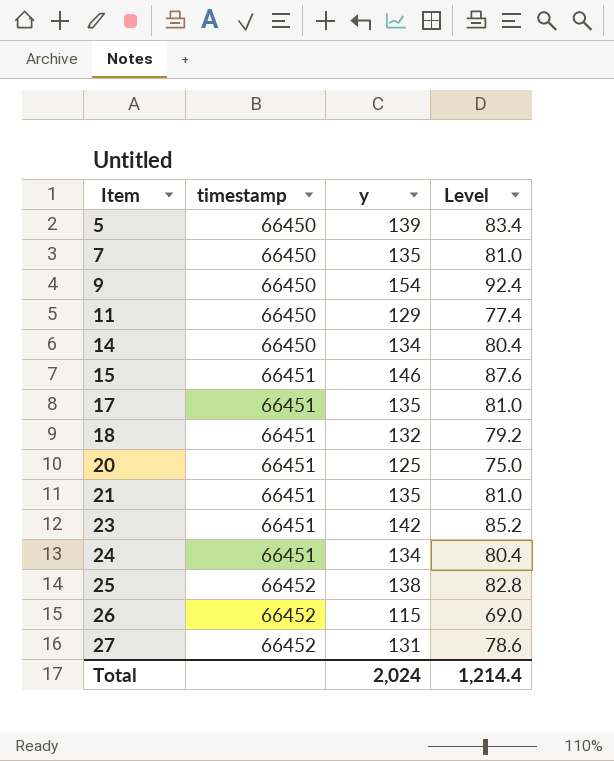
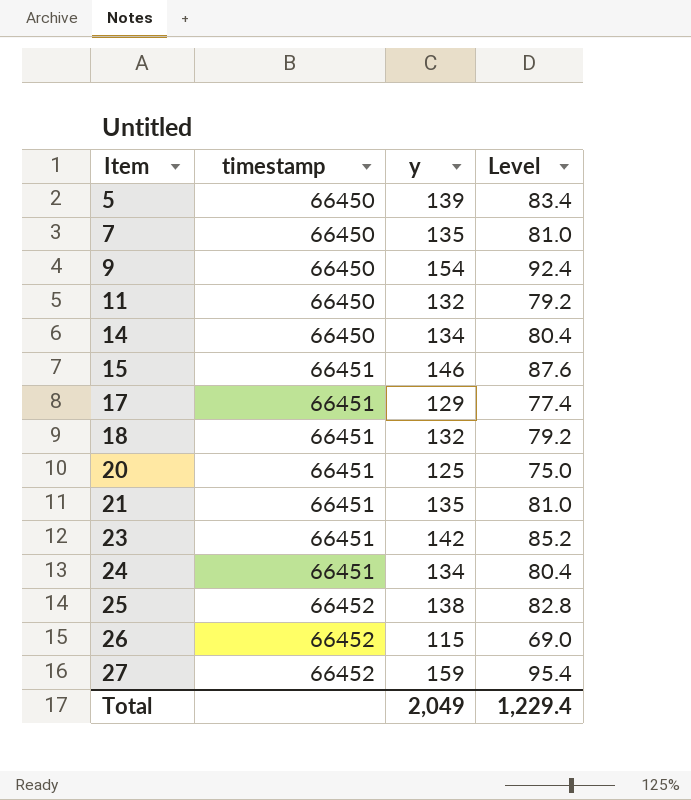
11 | y: 129 -> 132
11 | Level: 77.4 -> 79.2
17 | y: 135 -> 129
17 | Level: 81.0 -> 77.4
27 | y: 131 -> 159
27 | Level: 78.6 -> 95.4
Total | y: 2,024 -> 2,049
Total | Level: 1,214.4 -> 1,229.4

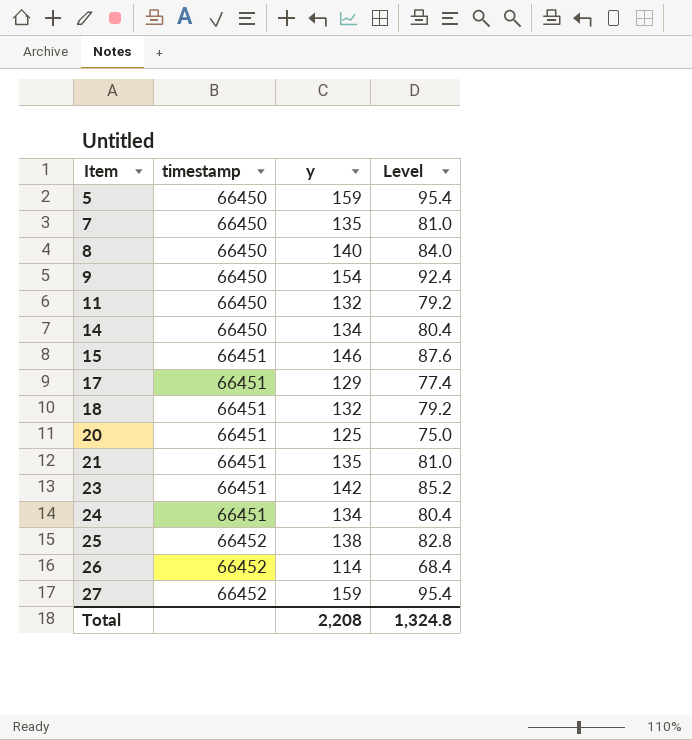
5 | y: 139 -> 159
5 | Level: 83.4 -> 95.4
row 8: none -> 66450 | 140 | 84.0
26 | y: 115 -> 114
26 | Level: 69.0 -> 68.4
Total | y: 2,049 -> 2,208
Total | Level: 1,229.4 -> 1,324.8

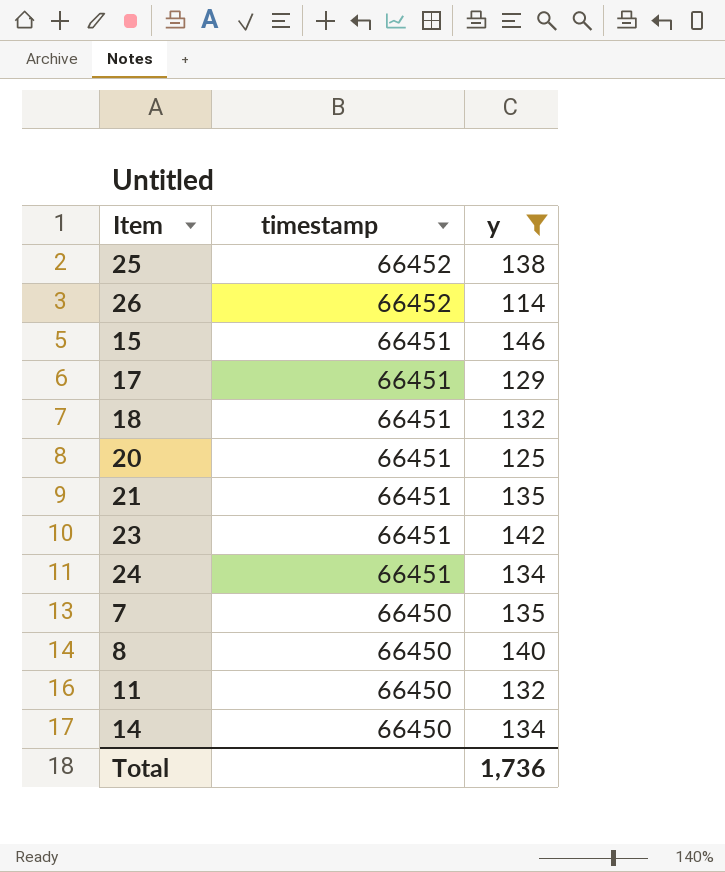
filter: none -> y <= 146
row order: Item ascending -> timestamp descending
column Level | formula: [y] * 0.6 -> none
Total | y: 2,208 -> 1,736

